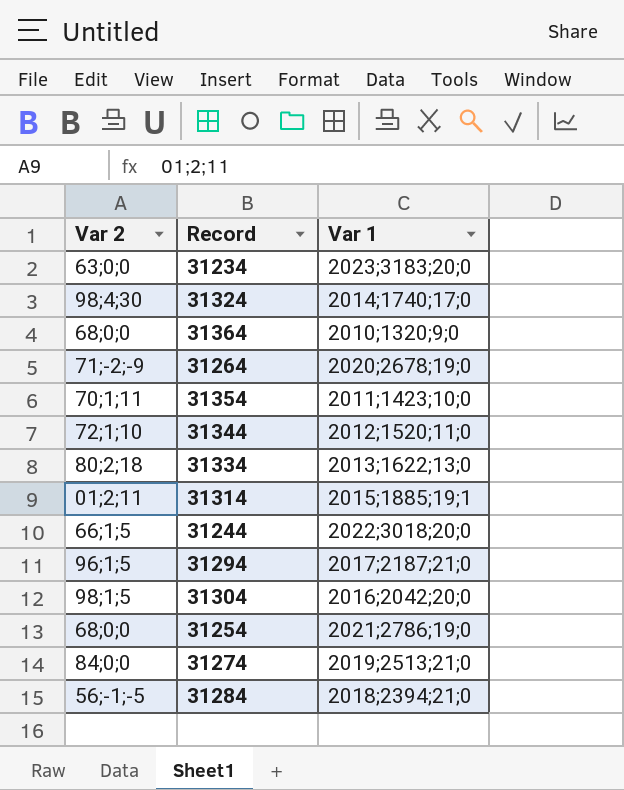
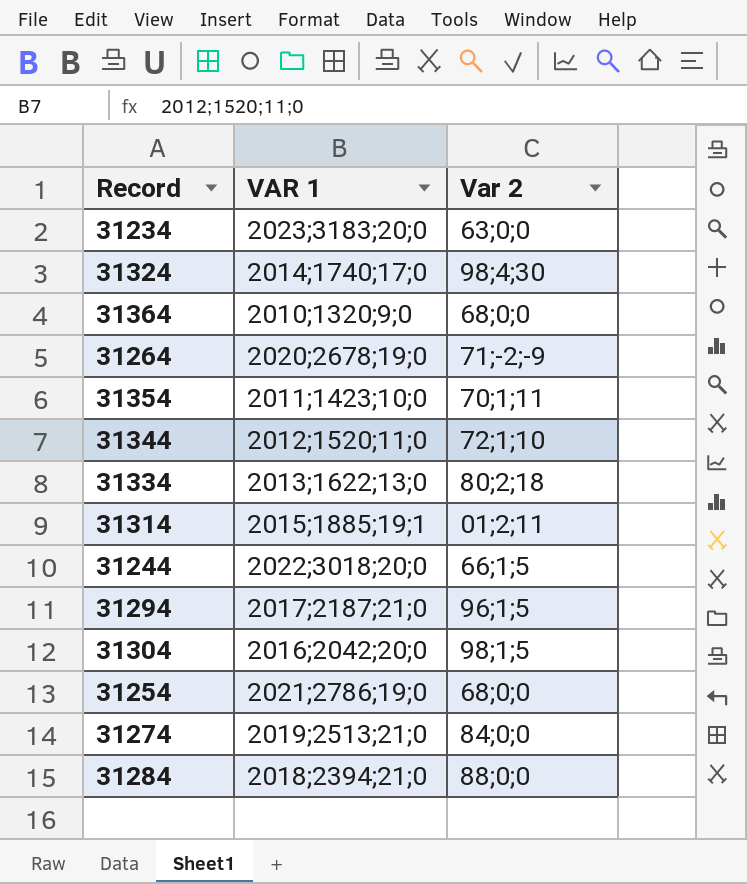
column name: Var 1 -> VAR 1
column Var 2 | position: 1 -> 3
31284 | Var 2: 56;-1;-5 -> 88;0;0

